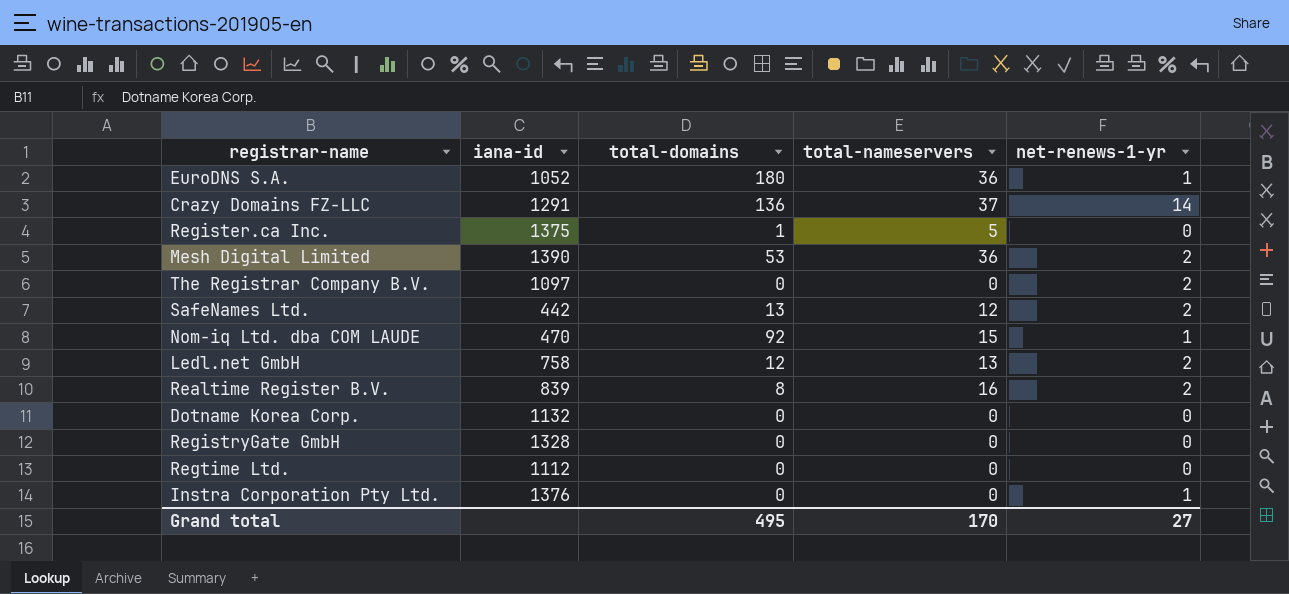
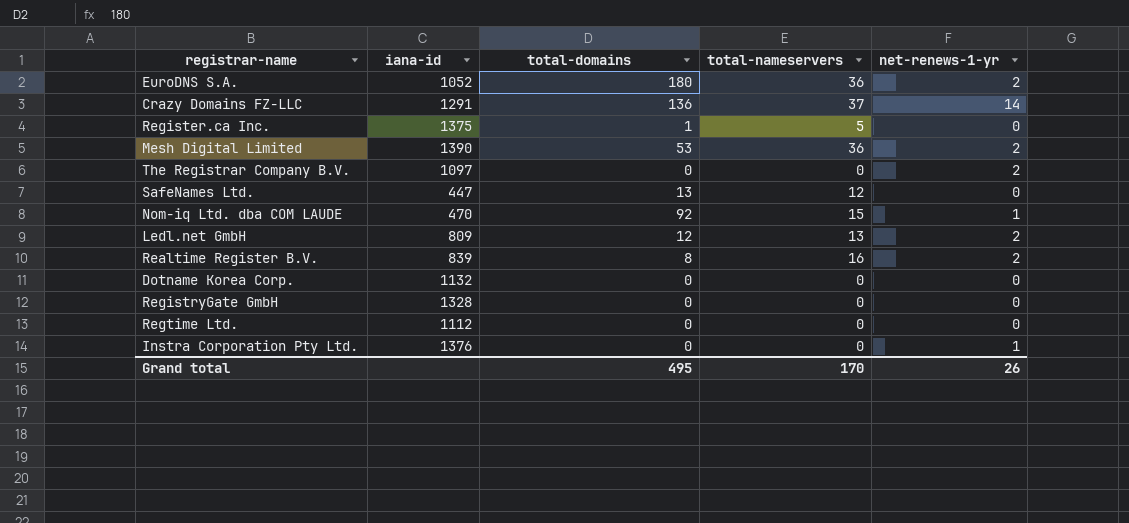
EuroDNS S.A. | net-renews-1-yr: 1 -> 2
SafeNames Ltd. | iana-id: 442 -> 447
SafeNames Ltd. | net-renews-1-yr: 2 -> 0
Ledl.net GmbH | iana-id: 758 -> 809
Grand total | net-renews-1-yr: 27 -> 26

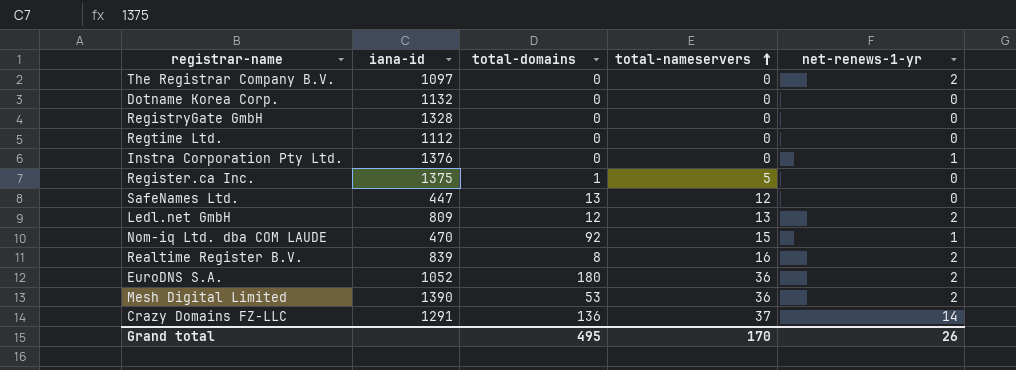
row order: none -> total-nameservers ascending

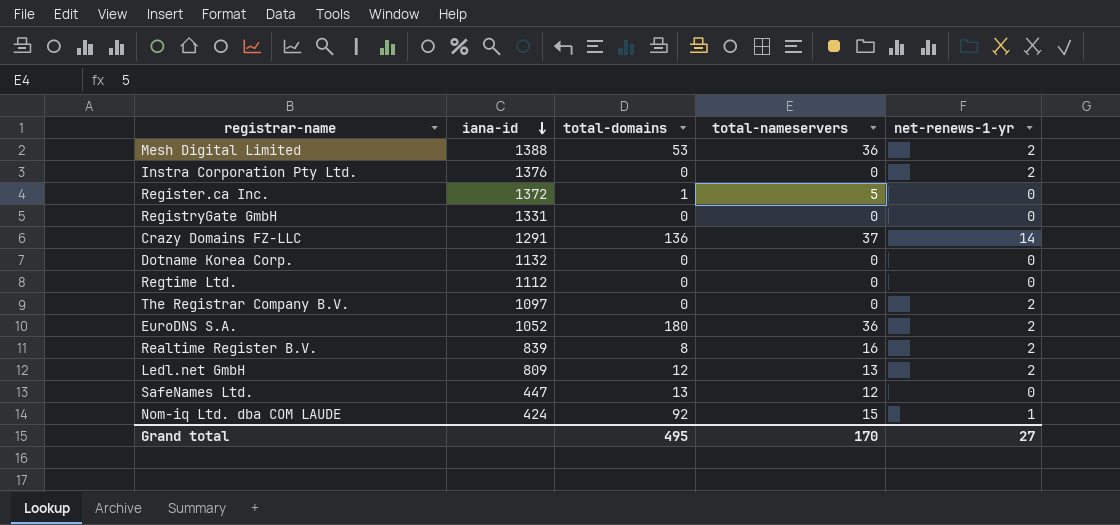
row order: total-nameservers ascending -> iana-id descending
Mesh Digital Limited | iana-id: 1390 -> 1388
Instra Corporation Pty Ltd. | net-renews-1-yr: 1 -> 2
Register.ca Inc. | iana-id: 1375 -> 1372
RegistryGate GmbH | iana-id: 1328 -> 1331
Nom-iq Ltd. dba COM LAUDE | iana-id: 470 -> 424
Grand total | net-renews-1-yr: 26 -> 27

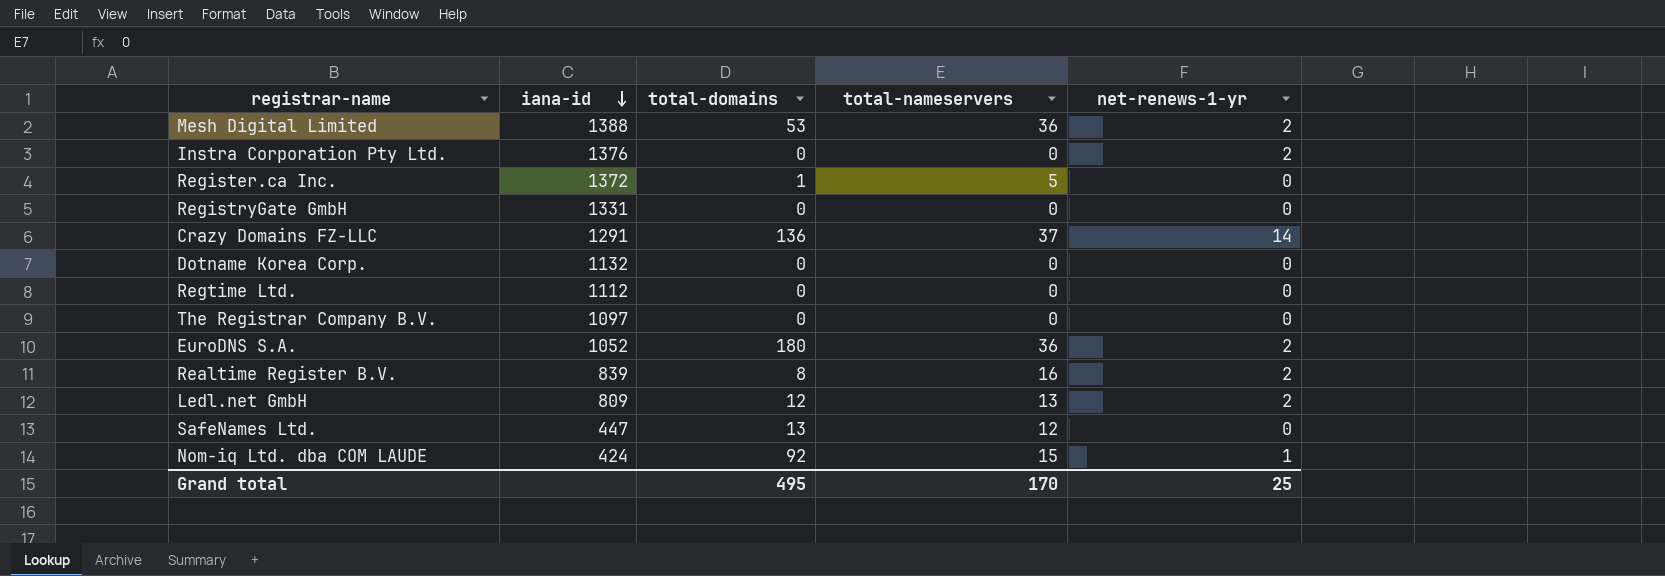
The Registrar Company B.V. | net-renews-1-yr: 2 -> 0
Grand total | net-renews-1-yr: 27 -> 25

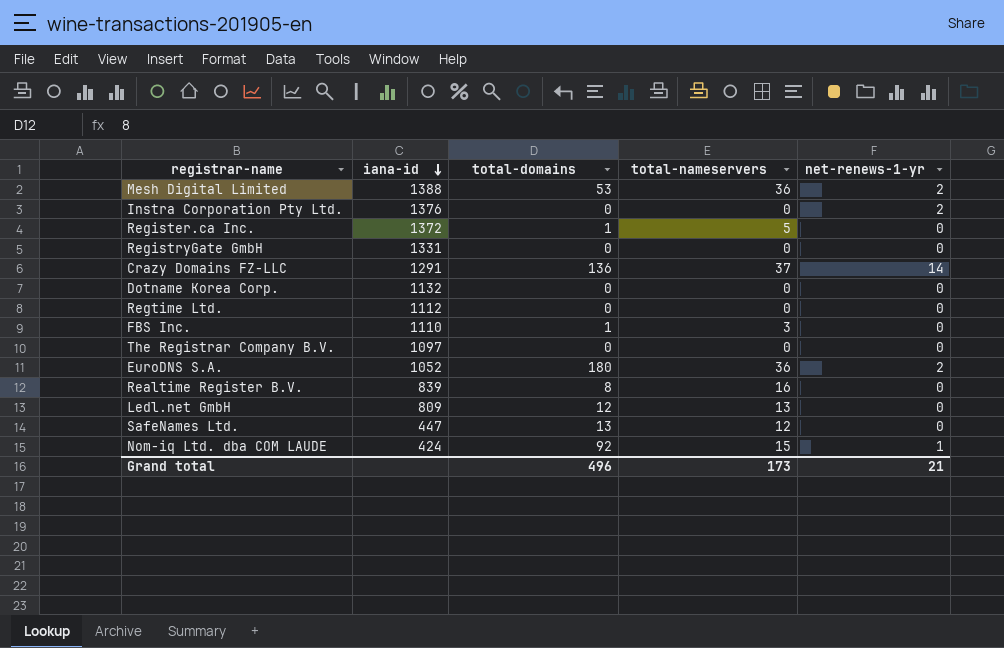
row FBS Inc.: none -> 1110 | 1 | 3 | 0
Realtime Register B.V. | net-renews-1-yr: 2 -> 0
Ledl.net GmbH | net-renews-1-yr: 2 -> 0
Grand total | total-domains: 495 -> 496
Grand total | total-nameservers: 170 -> 173
Grand total | net-renews-1-yr: 25 -> 21

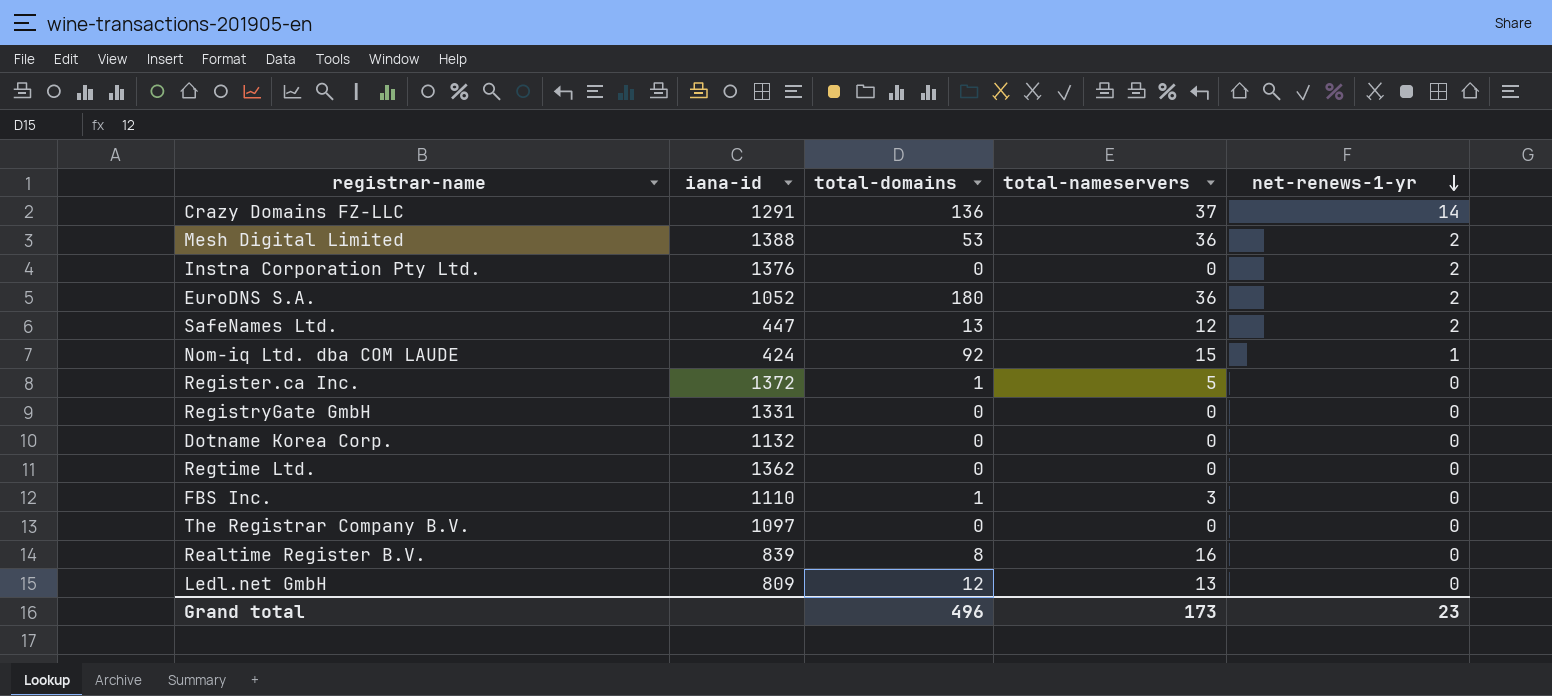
row order: iana-id descending -> net-renews-1-yr descending
SafeNames Ltd. | net-renews-1-yr: 0 -> 2
Regtime Ltd. | iana-id: 1112 -> 1362
Grand total | net-renews-1-yr: 21 -> 23

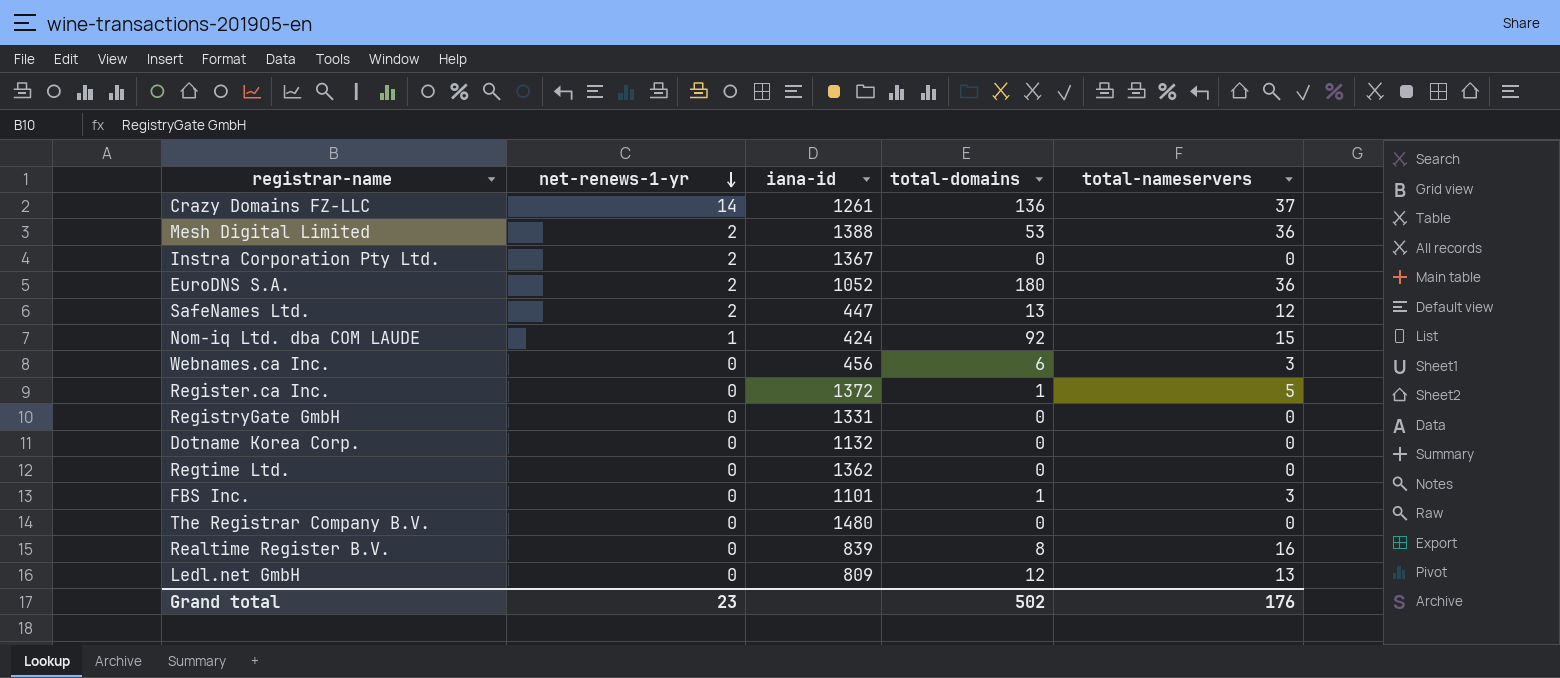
column net-renews-1-yr | position: 5 -> 2
Crazy Domains FZ-LLC | iana-id: 1291 -> 1261
Instra Corporation Pty Ltd. | iana-id: 1376 -> 1367
row Webnames.ca Inc.: none -> 0 | 456 | 6 | 3
FBS Inc. | iana-id: 1110 -> 1101
The Registrar Company B.V. | iana-id: 1097 -> 1480
Grand total | total-domains: 496 -> 502
Grand total | total-nameservers: 173 -> 176

